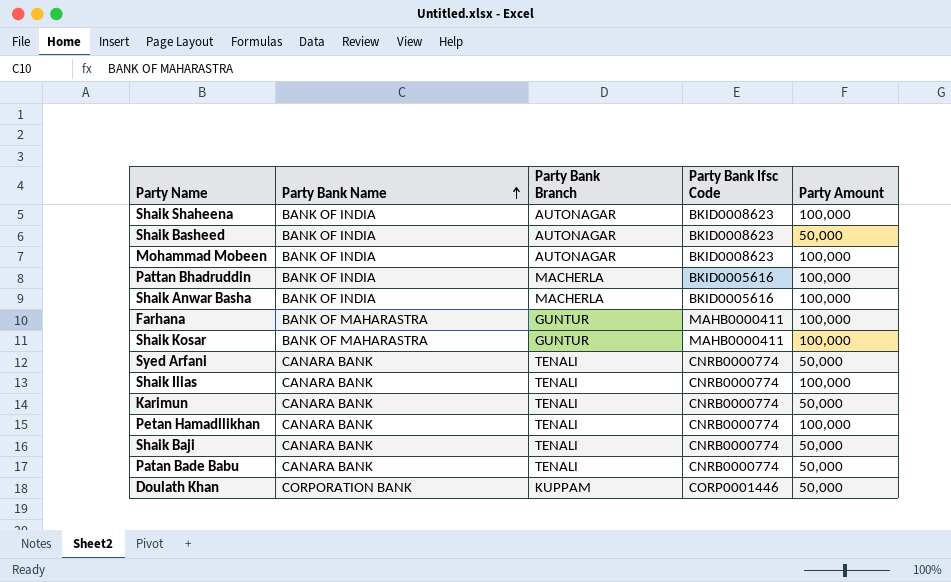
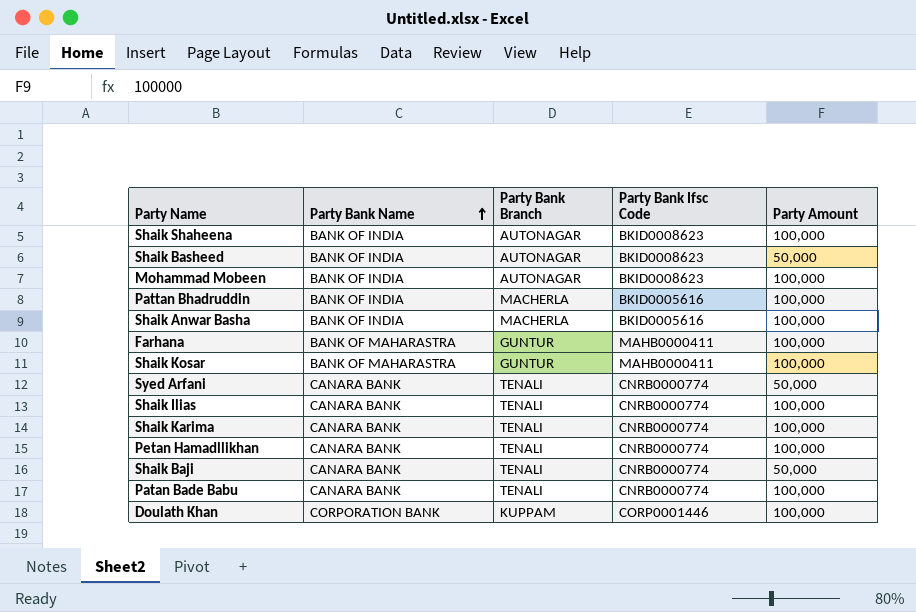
row Karimun: CANARA BANK | TENALI | CNRB0000774 | 50,000 -> none
row Shaik Karima: none -> CANARA BANK | TENALI | CNRB0000774 | 100,000
Patan Bade Babu | Party Amount: 50,000 -> 100,000
Doulath Khan | Party Amount: 50,000 -> 100,000

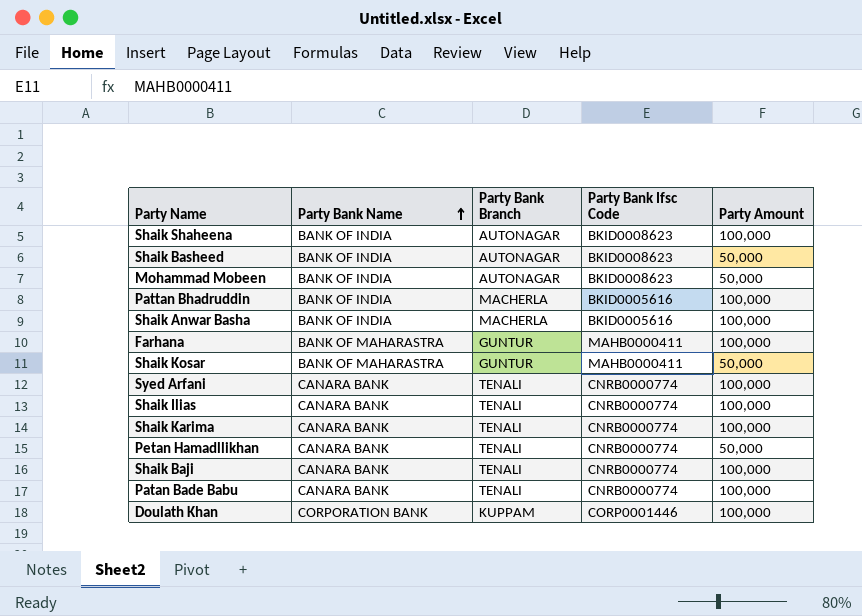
Mohammad Mobeen | Party Amount: 100,000 -> 50,000
Shaik Kosar | Party Amount: 100,000 -> 50,000
Syed Arfani | Party Amount: 50,000 -> 100,000
Petan Hamadllikhan | Party Amount: 100,000 -> 50,000
Shaik Baji | Party Amount: 50,000 -> 100,000

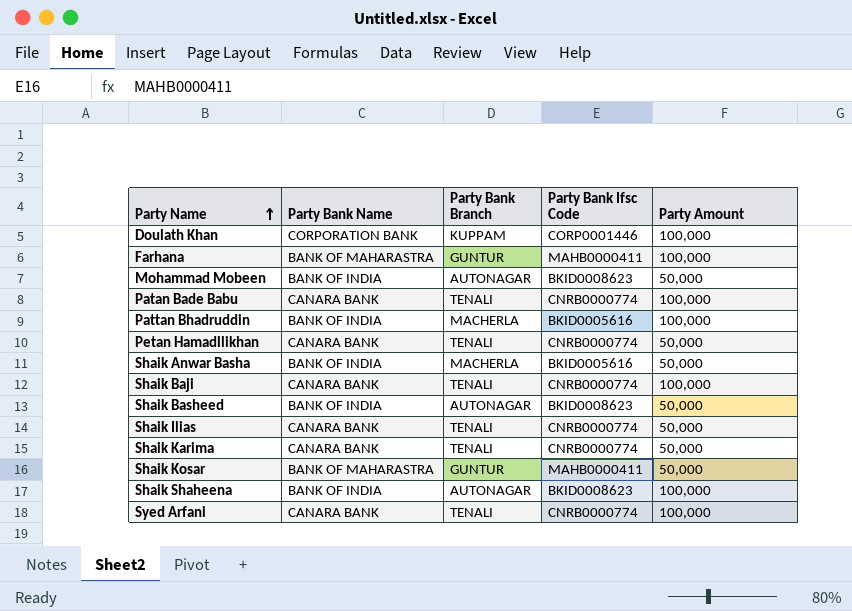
row order: Party Bank Name ascending -> Party Name ascending
Shaik Anwar Basha | Party Amount: 100,000 -> 50,000
Shaik Ilias | Party Amount: 100,000 -> 50,000
Shaik Karima | Party Amount: 100,000 -> 50,000

